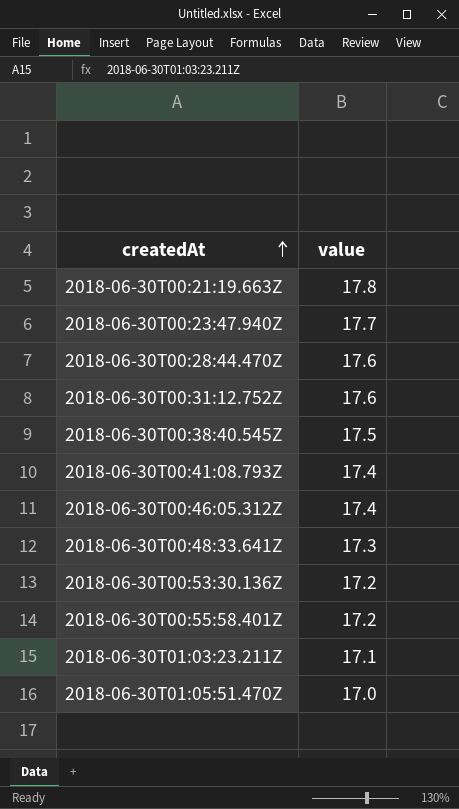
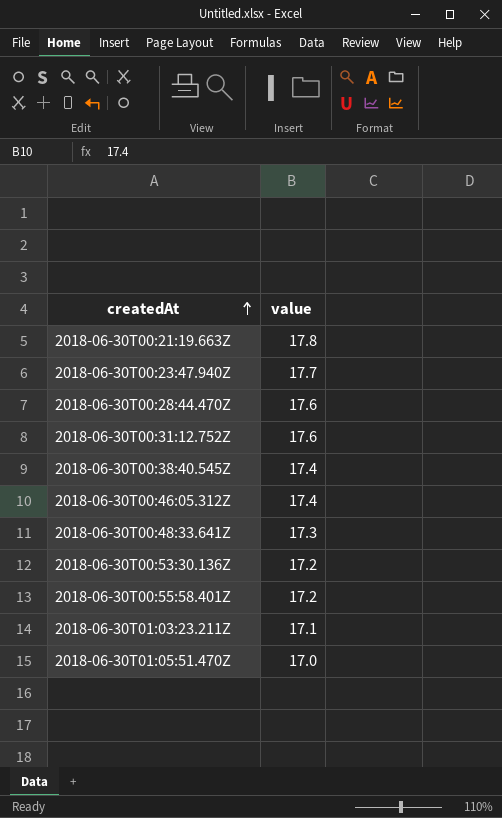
row 2018-06-30T00:41:08.793Z: 17.4 -> none
2018-06-30T00:38:40.545Z | value: 17.5 -> 17.4

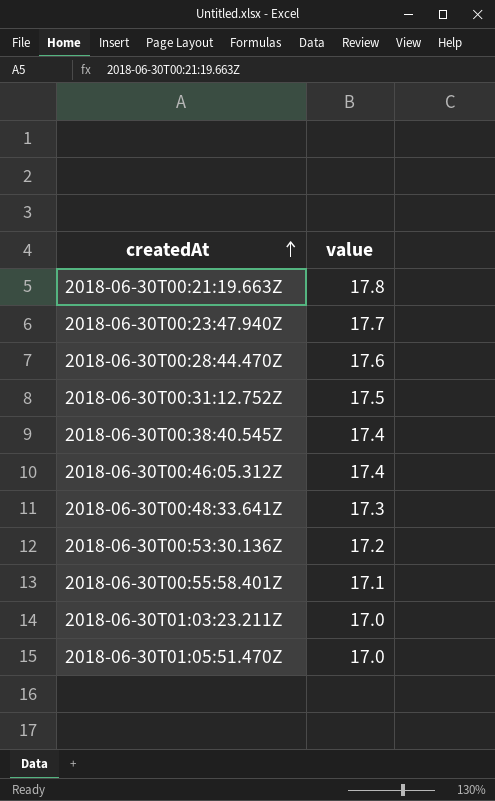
2018-06-30T00:31:12.752Z | value: 17.6 -> 17.5
2018-06-30T00:55:58.401Z | value: 17.2 -> 17.1
2018-06-30T01:03:23.211Z | value: 17.1 -> 17.0

